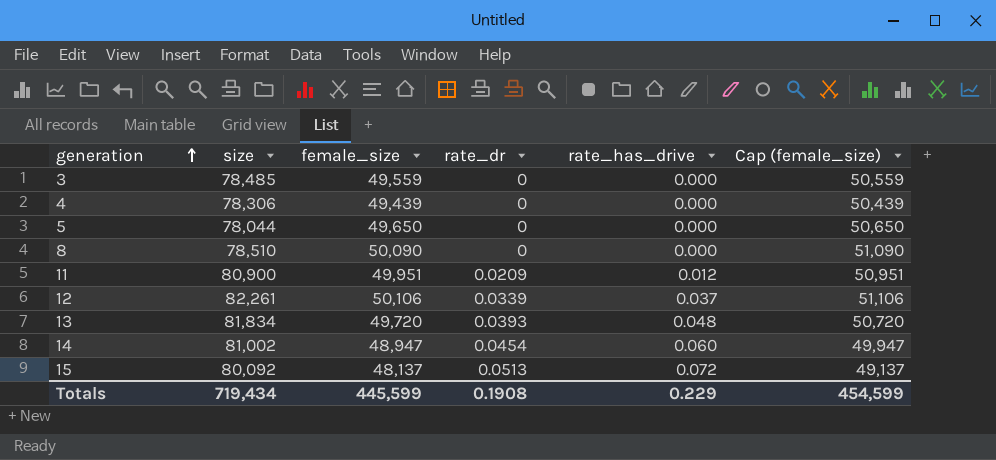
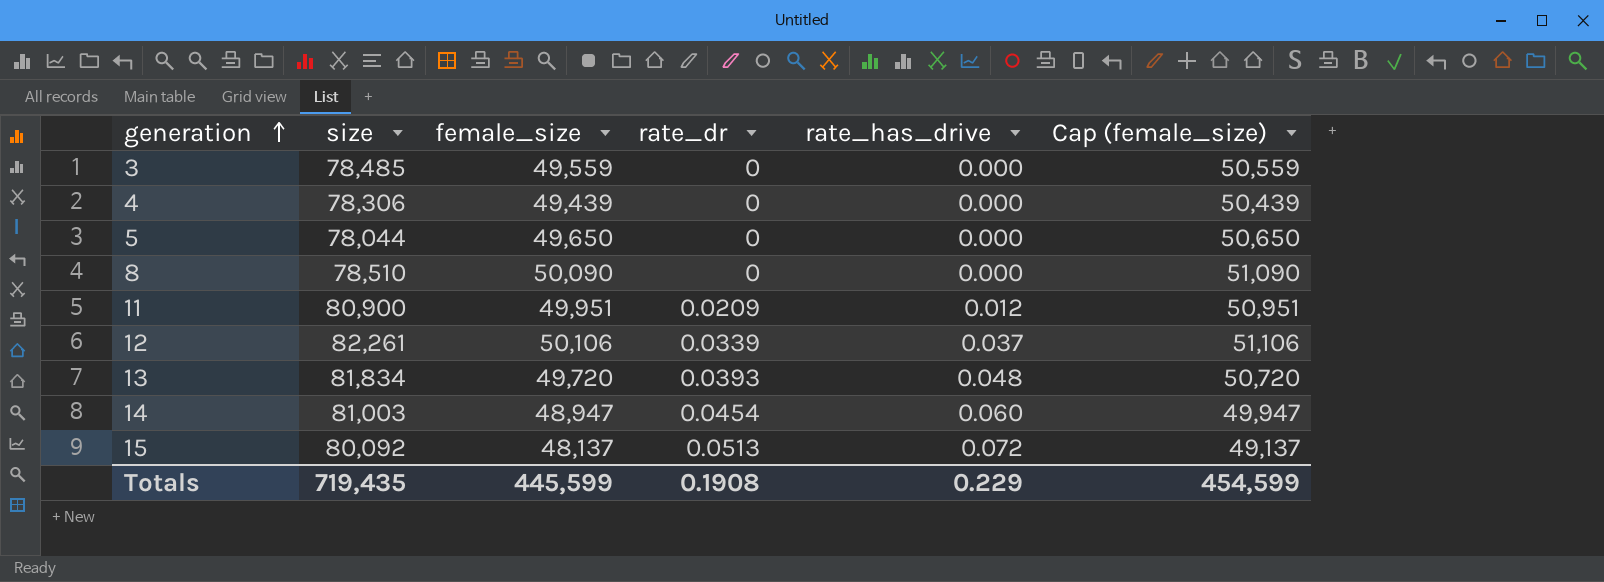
14 | size: 81,002 -> 81,003
Totals | size: 719,434 -> 719,435

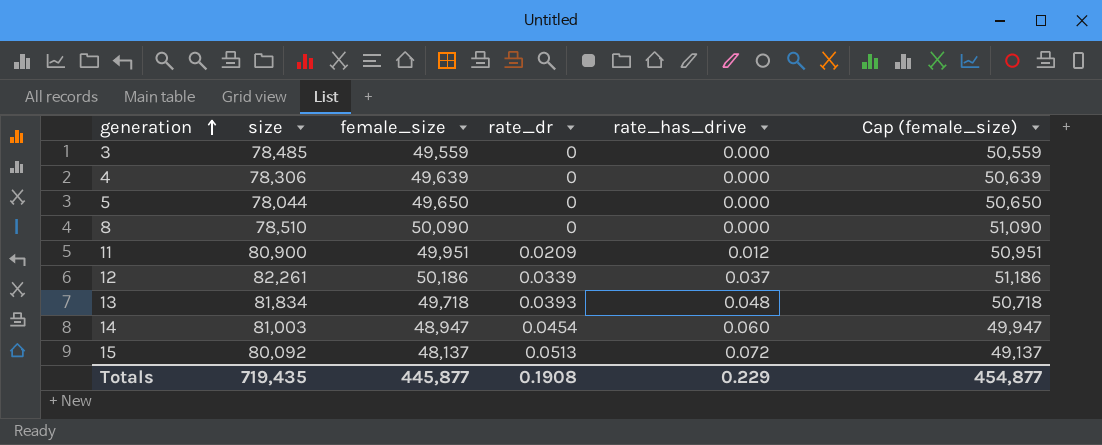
4 | female_size: 49,439 -> 49,639
4 | Cap (female_size): 50,439 -> 50,639
12 | female_size: 50,106 -> 50,186
12 | Cap (female_size): 51,106 -> 51,186
13 | female_size: 49,720 -> 49,718
13 | Cap (female_size): 50,720 -> 50,718
Totals | female_size: 445,599 -> 445,877
Totals | Cap (female_size): 454,599 -> 454,877

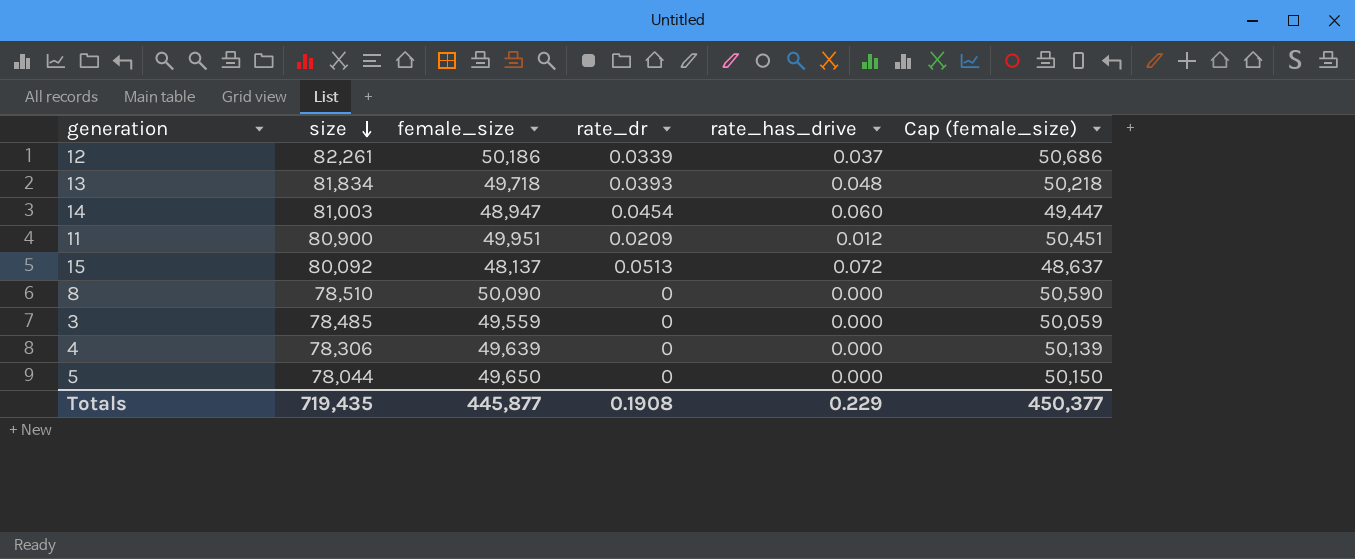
row order: generation ascending -> size descending
column Cap (female_size) | formula: [female_size] + 1000 -> [female_size] + 500
Totals | Cap (female_size): 454,877 -> 450,377

